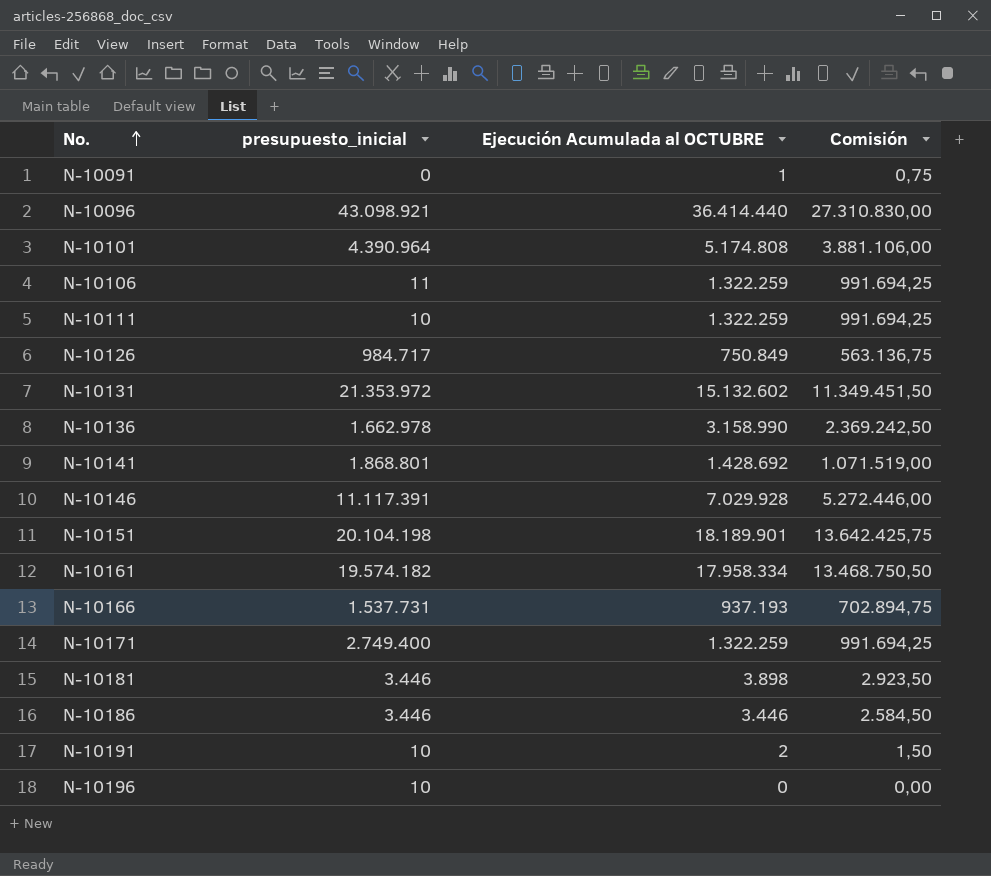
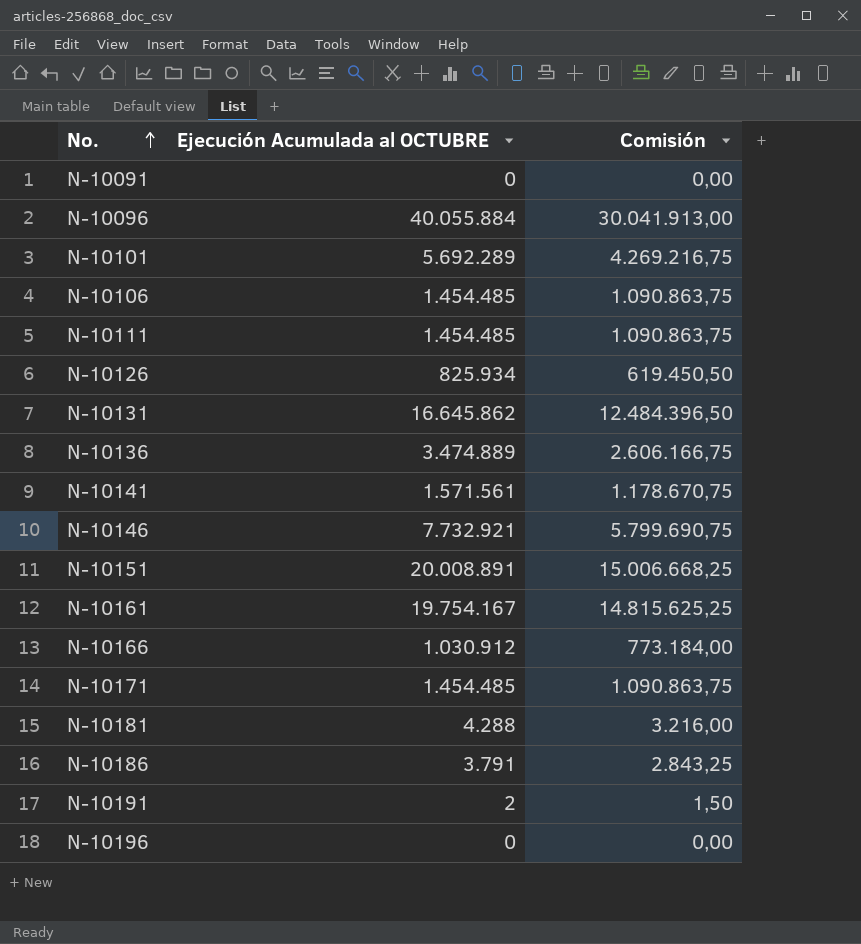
column presupuesto_inicial | position: 2 -> none
N-10091 | Ejecución Acumulada al OCTUBRE: 1 -> 0
N-10091 | Comisión: 0,75 -> 0,00
N-10096 | Ejecución Acumulada al OCTUBRE: 36.414.440 -> 40.055.884
N-10096 | Comisión: 27.310.830,00 -> 30.041.913,00
N-10101 | Ejecución Acumulada al OCTUBRE: 5.174.808 -> 5.692.289
N-10101 | Comisión: 3.881.106,00 -> 4.269.216,75
N-10106 | Ejecución Acumulada al OCTUBRE: 1.322.259 -> 1.454.485
N-10106 | Comisión: 991.694,25 -> 1.090.863,75
N-10111 | Ejecución Acumulada al OCTUBRE: 1.322.259 -> 1.454.485
N-10111 | Comisión: 991.694,25 -> 1.090.863,75
N-10126 | Ejecución Acumulada al OCTUBRE: 750.849 -> 825.934
N-10126 | Comisión: 563.136,75 -> 619.450,50
N-10131 | Ejecución Acumulada al OCTUBRE: 15.132.602 -> 16.645.862
N-10131 | Comisión: 11.349.451,50 -> 12.484.396,50
N-10136 | Ejecución Acumulada al OCTUBRE: 3.158.990 -> 3.474.889
N-10136 | Comisión: 2.369.242,50 -> 2.606.166,75
N-10141 | Ejecución Acumulada al OCTUBRE: 1.428.692 -> 1.571.561
N-10141 | Comisión: 1.071.519,00 -> 1.178.670,75
N-10146 | Ejecución Acumulada al OCTUBRE: 7.029.928 -> 7.732.921
N-10146 | Comisión: 5.272.446,00 -> 5.799.690,75
N-10151 | Ejecución Acumulada al OCTUBRE: 18.189.901 -> 20.008.891
N-10151 | Comisión: 13.642.425,75 -> 15.006.668,25
N-10161 | Ejecución Acumulada al OCTUBRE: 17.958.334 -> 19.754.167
N-10161 | Comisión: 13.468.750,50 -> 14.815.625,25
N-10166 | Ejecución Acumulada al OCTUBRE: 937.193 -> 1.030.912
N-10166 | Comisión: 702.894,75 -> 773.184,00
N-10171 | Ejecución Acumulada al OCTUBRE: 1.322.259 -> 1.454.485
N-10171 | Comisión: 991.694,25 -> 1.090.863,75
N-10181 | Ejecución Acumulada al OCTUBRE: 3.898 -> 4.288
N-10181 | Comisión: 2.923,50 -> 3.216,00
N-10186 | Ejecución Acumulada al OCTUBRE: 3.446 -> 3.791
N-10186 | Comisión: 2.584,50 -> 2.843,25

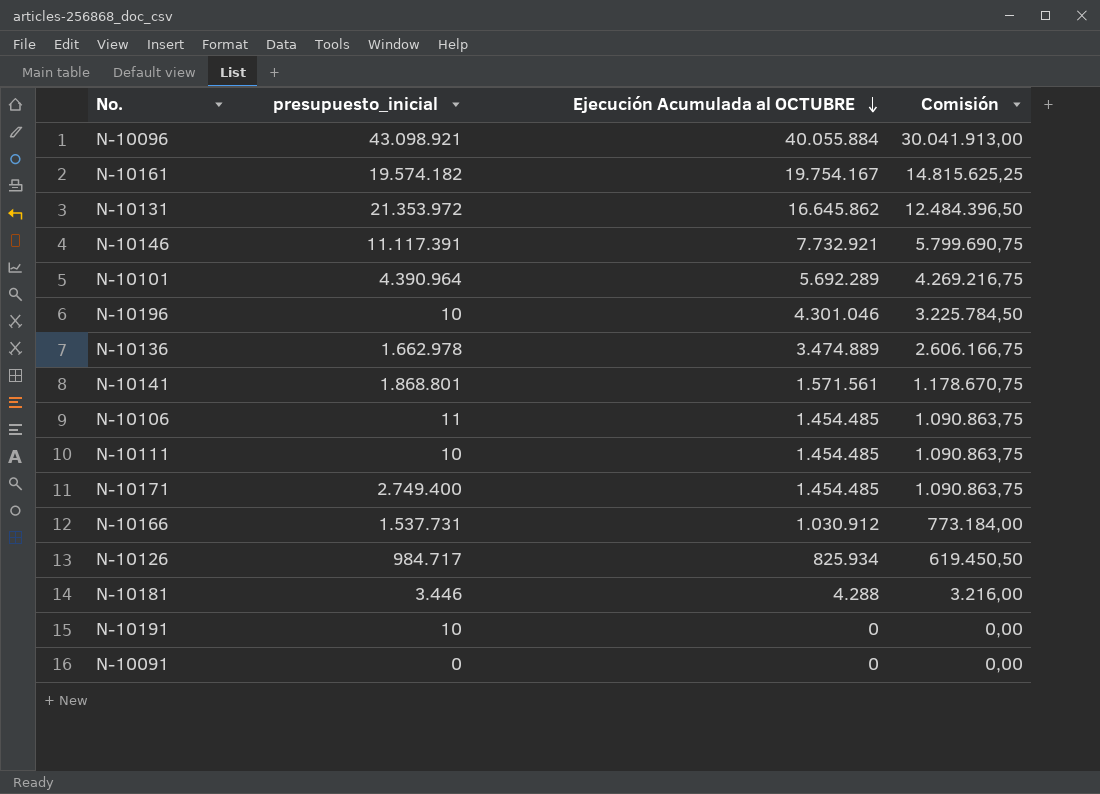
row order: No. ascending -> Ejecución Acumulada al OCTUBRE descending
column presupuesto_inicial | position: none -> 2
row N-10151: 20.008.891 | 15.006.668,25 -> none
row N-10186: 3.791 | 2.843,25 -> none
N-10196 | Ejecución Acumulada al OCTUBRE: 0 -> 4.301.046
N-10196 | Comisión: 0,00 -> 3.225.784,50
N-10191 | Ejecución Acumulada al OCTUBRE: 2 -> 0
N-10191 | Comisión: 1,50 -> 0,00

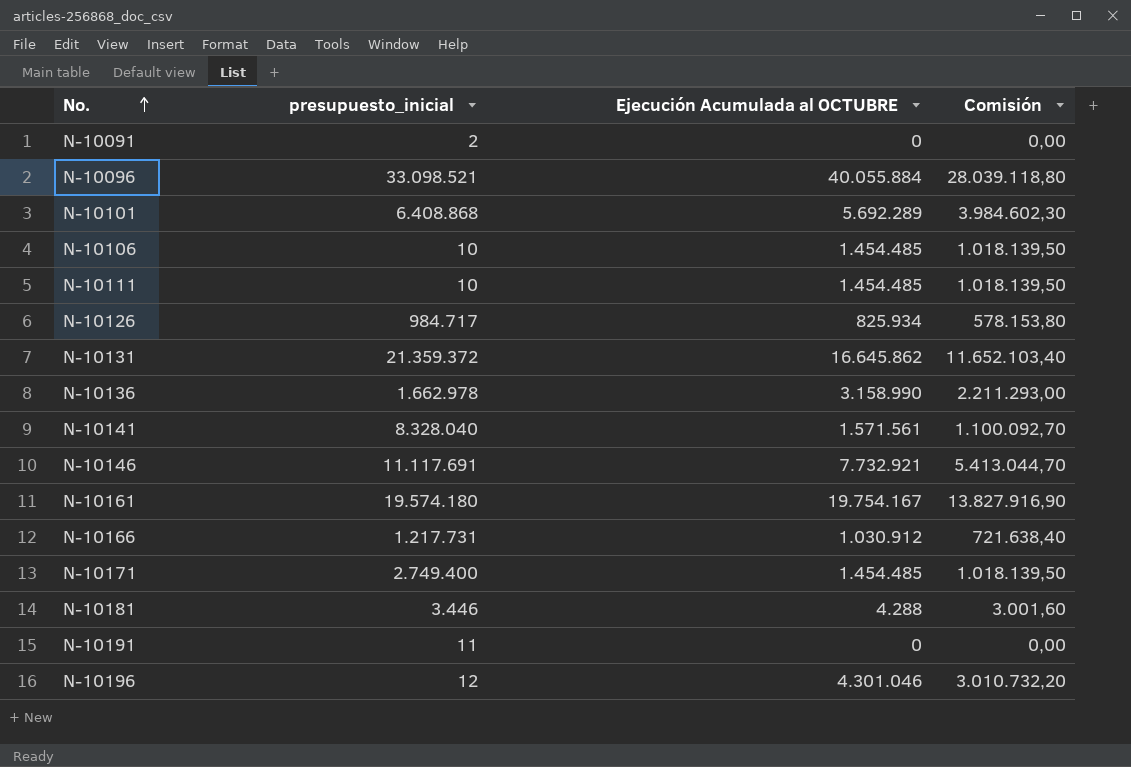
row order: Ejecución Acumulada al OCTUBRE descending -> No. ascending
column Comisión | formula: [Ejecución Acumulada al OCTUBRE] * 0,75 -> [Ejecución Acumulada al OCTUBRE] * 0,7
N-10091 | presupuesto_inicial: 0 -> 2
N-10096 | presupuesto_inicial: 43.098.921 -> 33.098.521
N-10101 | presupuesto_inicial: 4.390.964 -> 6.408.868
N-10106 | presupuesto_inicial: 11 -> 10
N-10131 | presupuesto_inicial: 21.353.972 -> 21.359.372
N-10136 | Ejecución Acumulada al OCTUBRE: 3.474.889 -> 3.158.990
N-10141 | presupuesto_inicial: 1.868.801 -> 8.328.040
N-10146 | presupuesto_inicial: 11.117.391 -> 11.117.691
N-10161 | presupuesto_inicial: 19.574.182 -> 19.574.180
N-10166 | presupuesto_inicial: 1.537.731 -> 1.217.731
N-10191 | presupuesto_inicial: 10 -> 11
N-10196 | presupuesto_inicial: 10 -> 12

